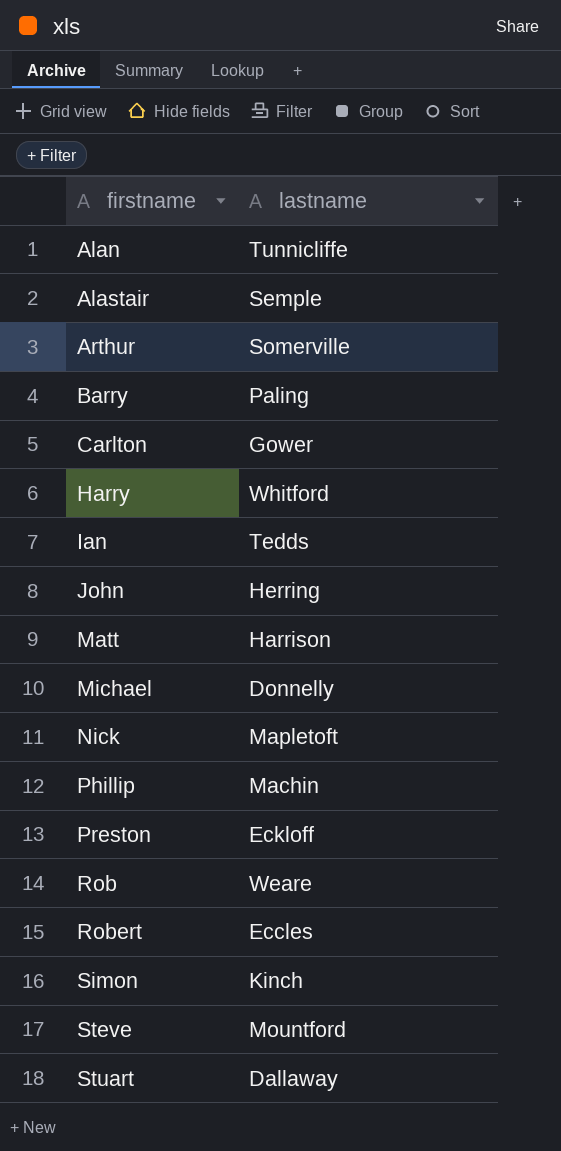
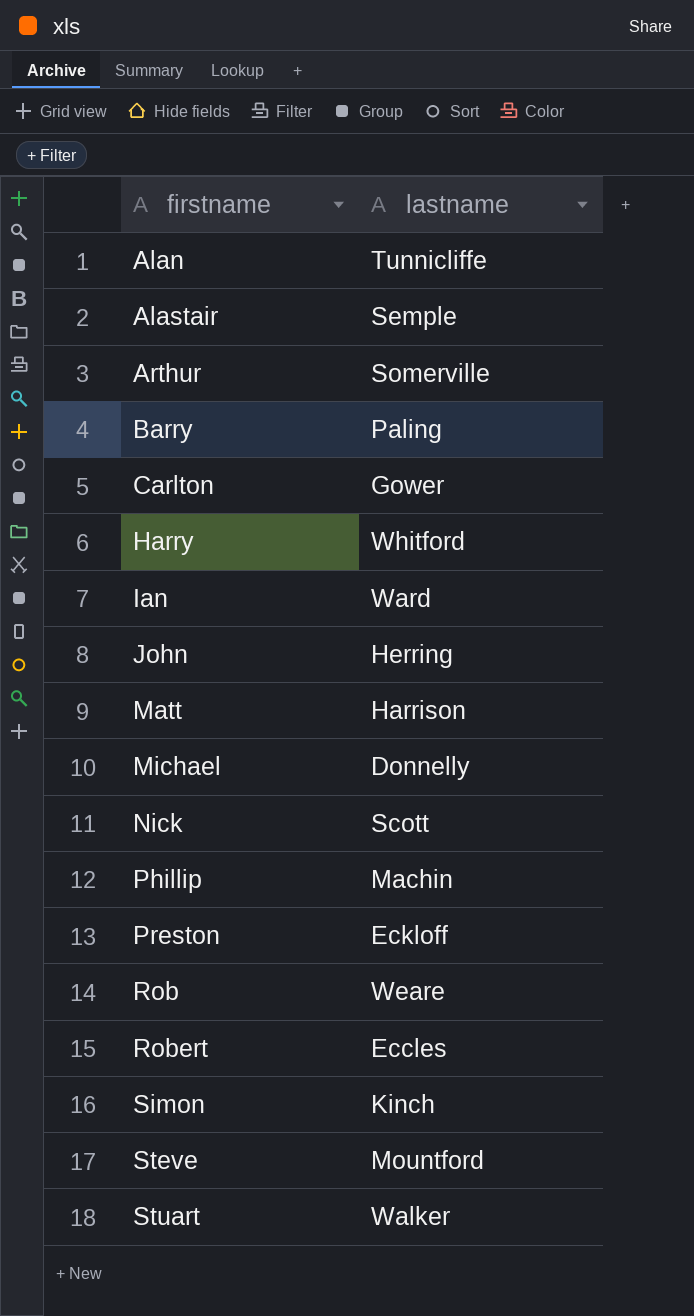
Ian | lastname: Tedds -> Ward
Nick | lastname: Mapletoft -> Scott
Stuart | lastname: Dallaway -> Walker

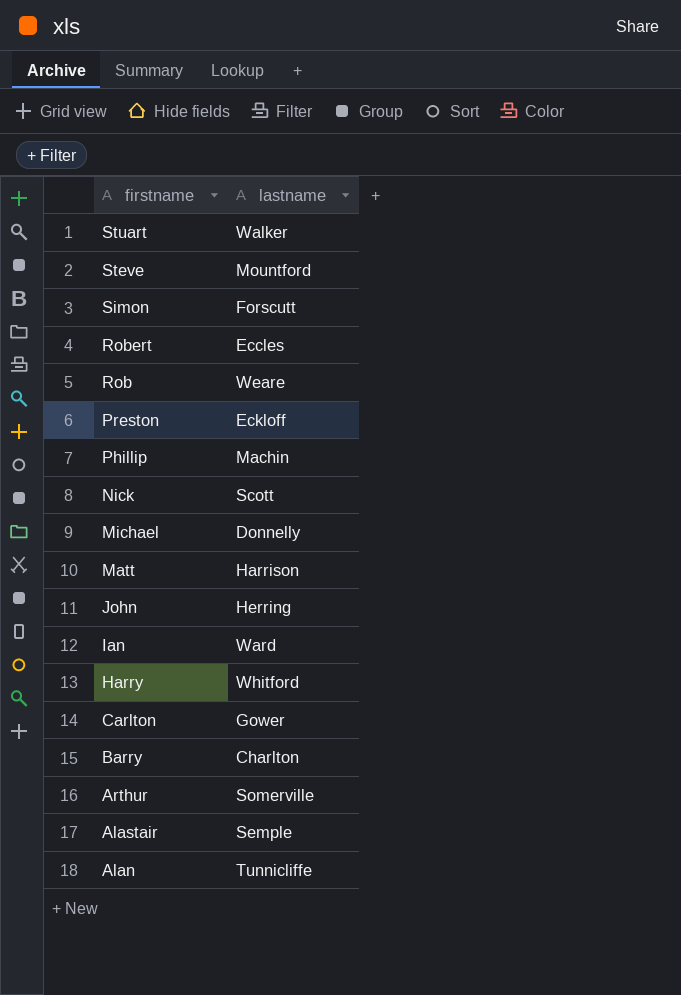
row order: firstname ascending -> firstname descending
Simon | lastname: Kinch -> Forscutt
Barry | lastname: Paling -> Charlton

